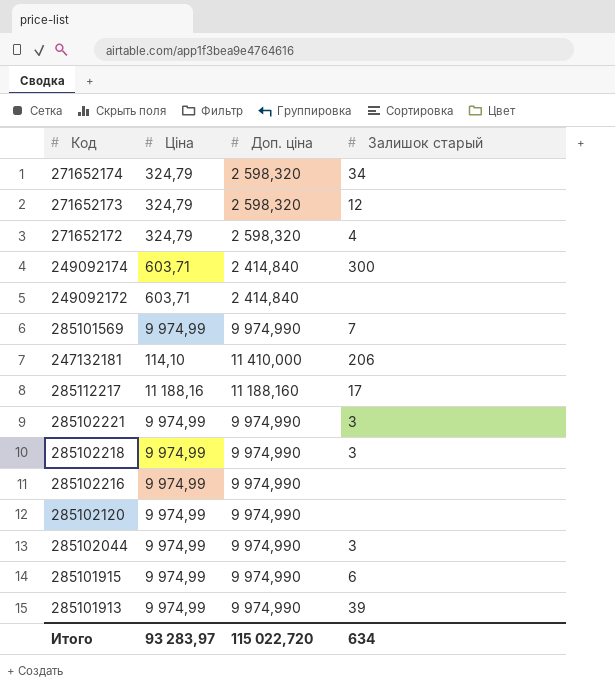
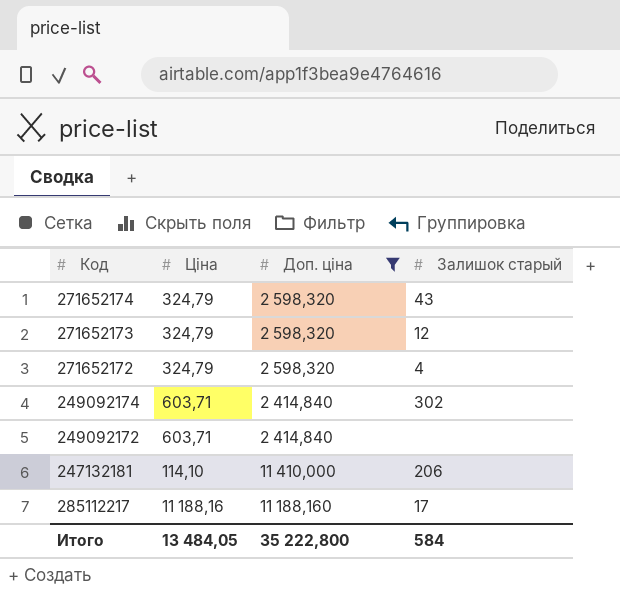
filter: none -> Доп. ціна != 9 974,990
271652174 | Залишок старый: 34 -> 43
249092174 | Залишок старый: 300 -> 302
Итого | Ціна: 93 283,97 -> 13 484,05
Итого | Доп. ціна: 115 022,720 -> 35 222,800
Итого | Залишок старый: 634 -> 584

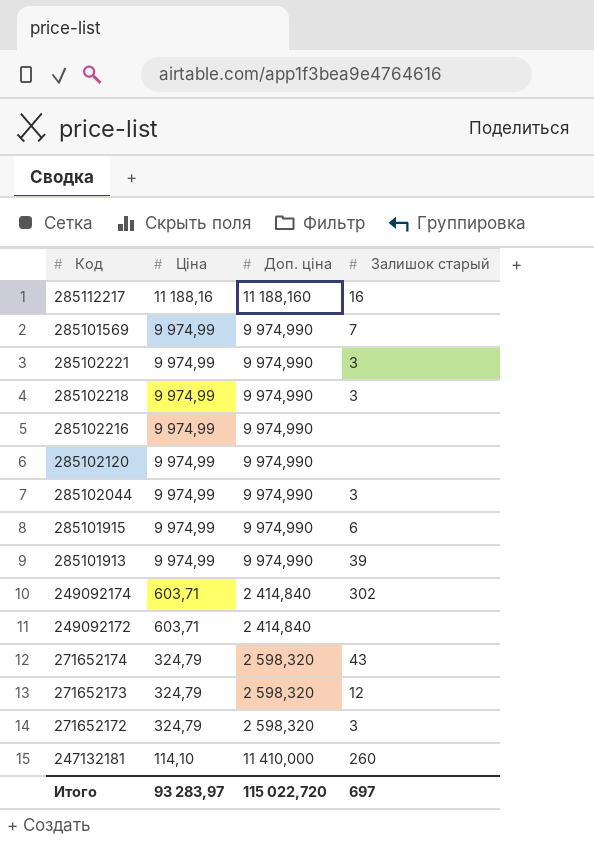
filter: Доп. ціна != 9 974,990 -> none
row order: none -> Ціна descending
285112217 | Залишок старый: 17 -> 16
271652172 | Залишок старый: 4 -> 3
247132181 | Залишок старый: 206 -> 260
Итого | Ціна: 13 484,05 -> 93 283,97
Итого | Доп. ціна: 35 222,800 -> 115 022,720
Итого | Залишок старый: 584 -> 697

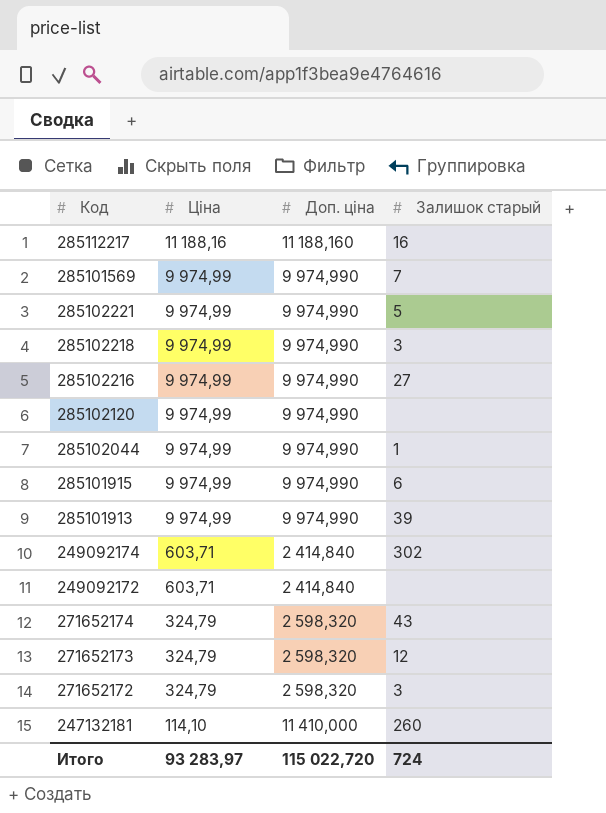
285102221 | Залишок старый: 3 -> 5
285102216 | Залишок старый: none -> 27
285102044 | Залишок старый: 3 -> 1
Итого | Залишок старый: 697 -> 724

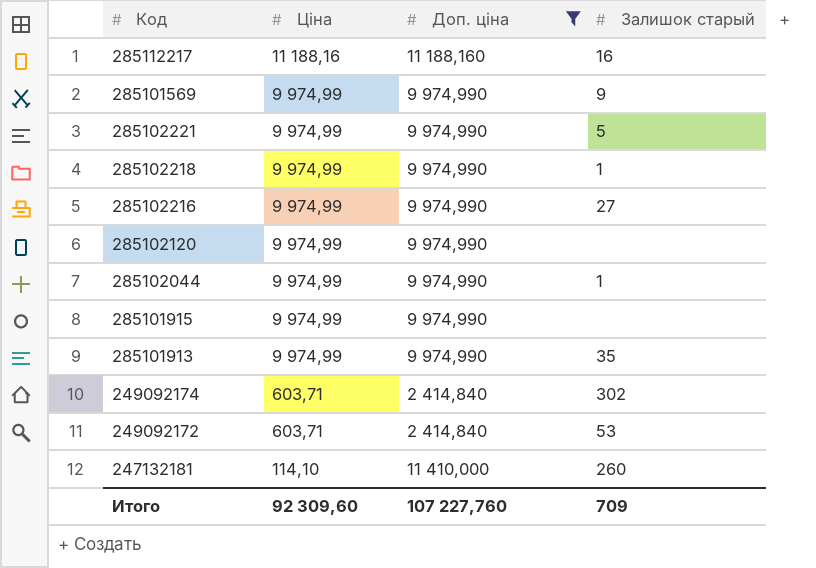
filter: none -> Доп. ціна != 2 598,320
285101569 | Залишок старый: 7 -> 9
285102218 | Залишок старый: 3 -> 1
285101915 | Залишок старый: 6 -> none
285101913 | Залишок старый: 39 -> 35
249092172 | Залишок старый: none -> 53
Итого | Ціна: 93 283,97 -> 92 309,60
Итого | Доп. ціна: 115 022,720 -> 107 227,760
Итого | Залишок старый: 724 -> 709

